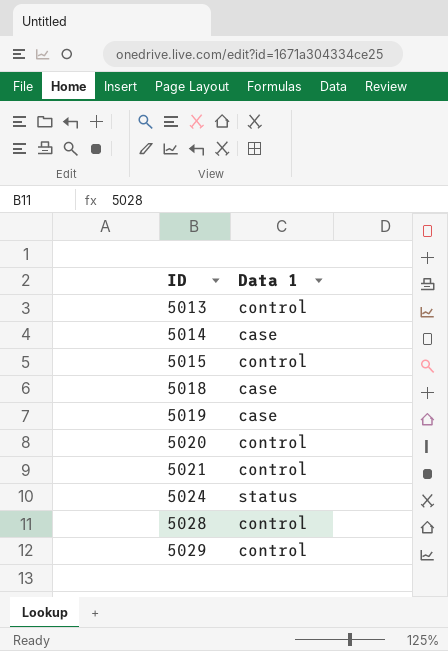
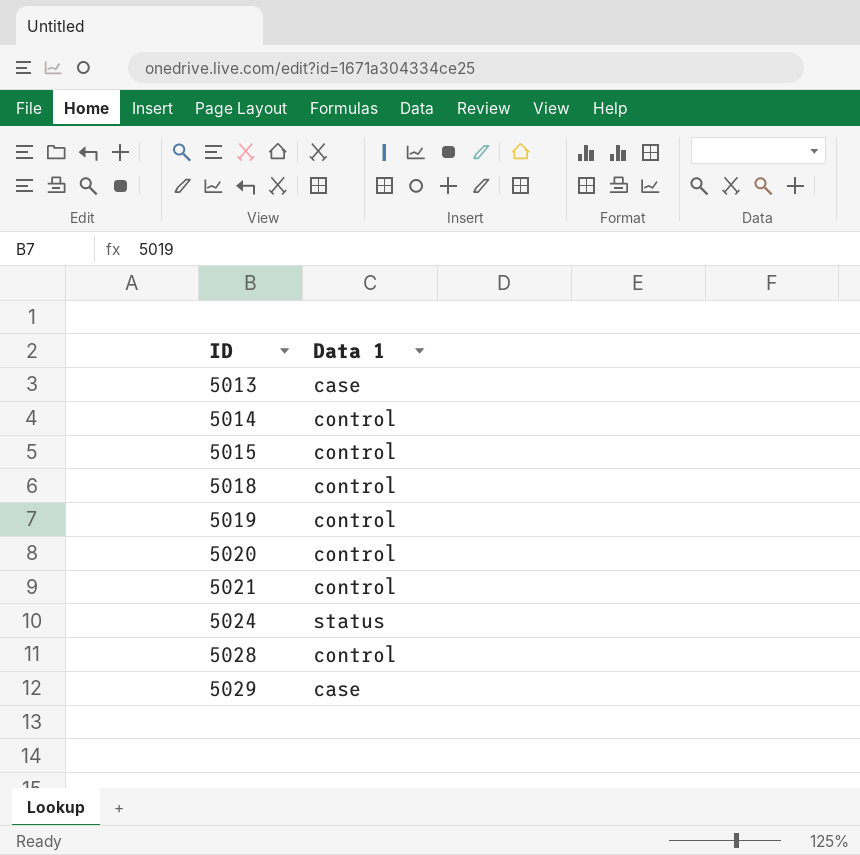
5013 | Data 1: control -> case
5014 | Data 1: case -> control
5018 | Data 1: case -> control
5019 | Data 1: case -> control
5029 | Data 1: control -> case

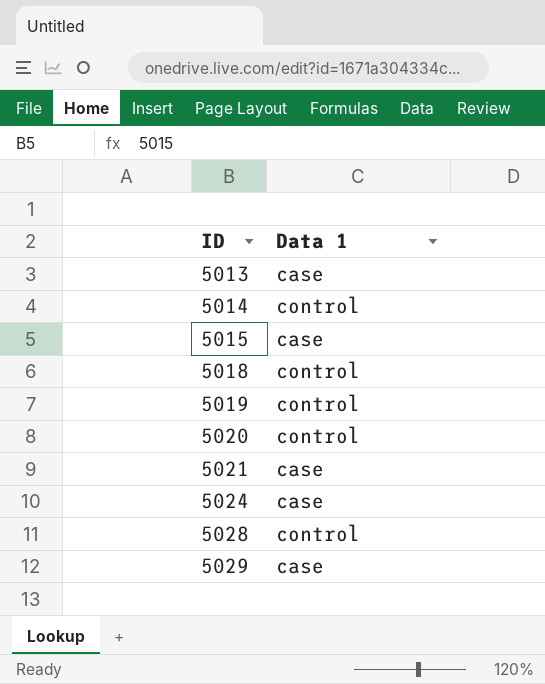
5015 | Data 1: control -> case
5021 | Data 1: control -> case
5024 | Data 1: status -> case

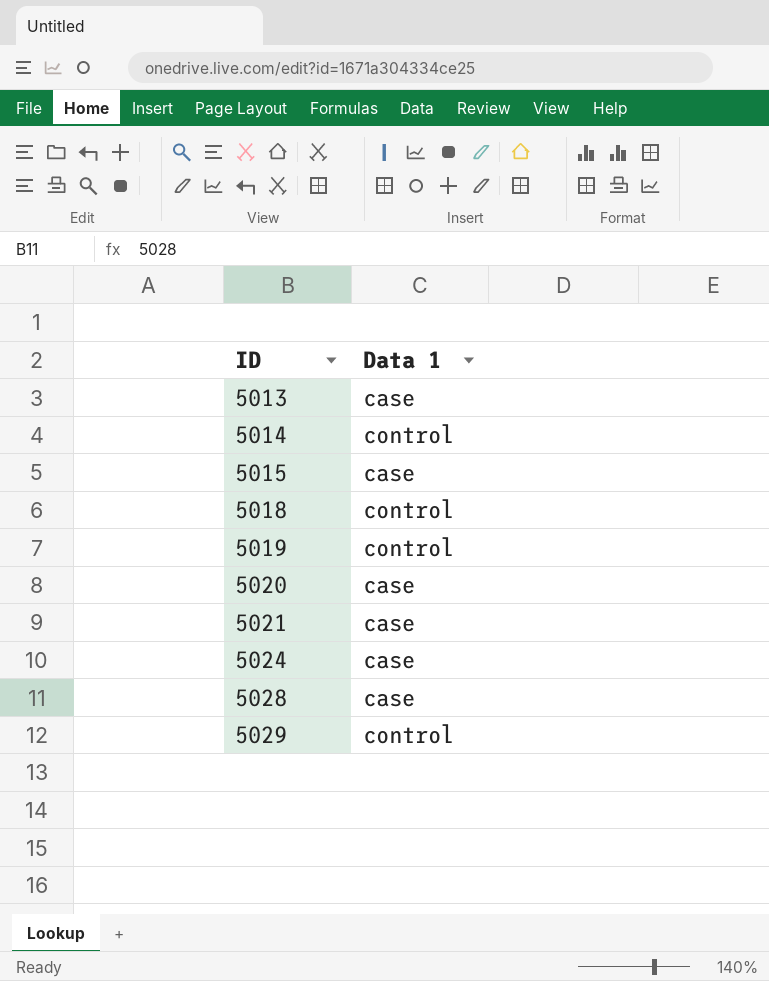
5020 | Data 1: control -> case
5028 | Data 1: control -> case
5029 | Data 1: case -> control

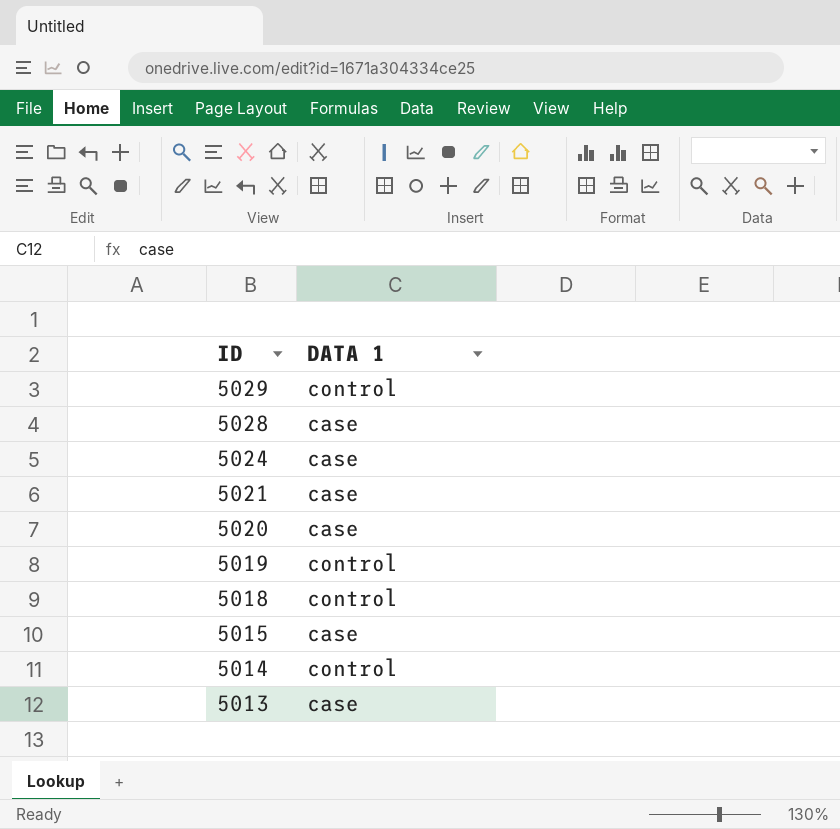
row order: ID ascending -> ID descending
column name: Data 1 -> DATA 1

